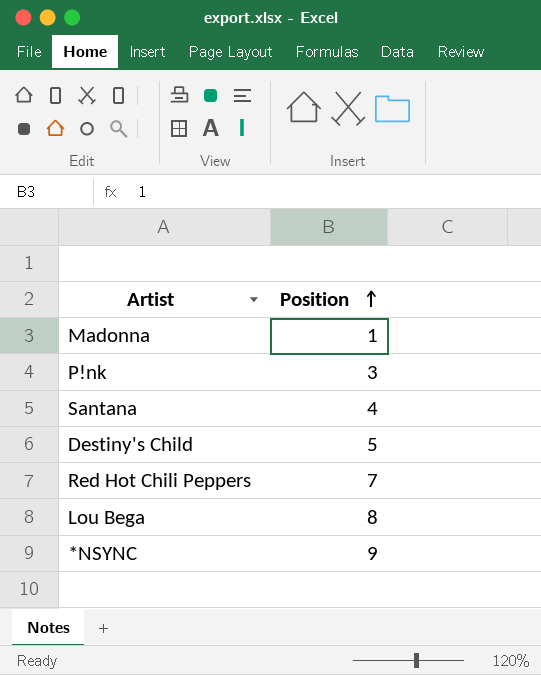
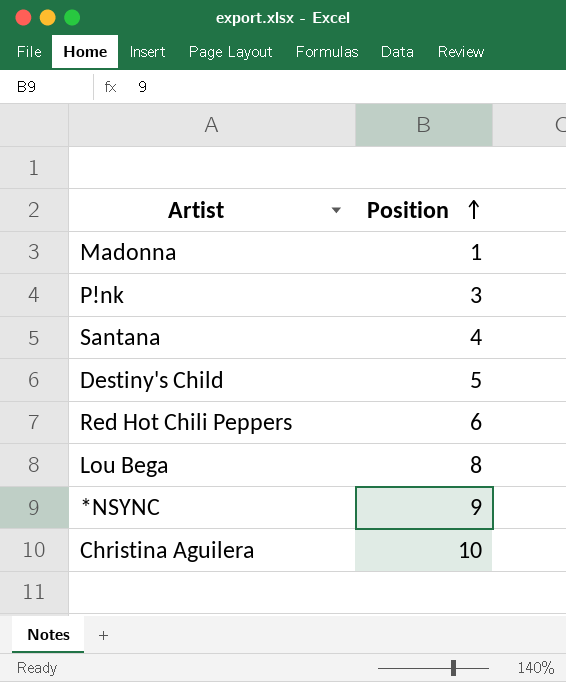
Red Hot Chili Peppers | Position: 7 -> 6
row Christina Aguilera: none -> 10

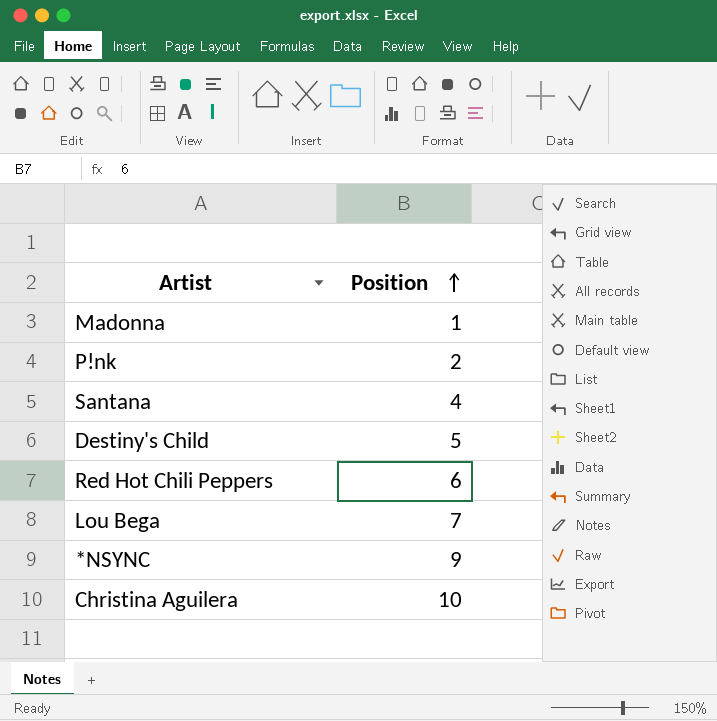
P!nk | Position: 3 -> 2
Lou Bega | Position: 8 -> 7

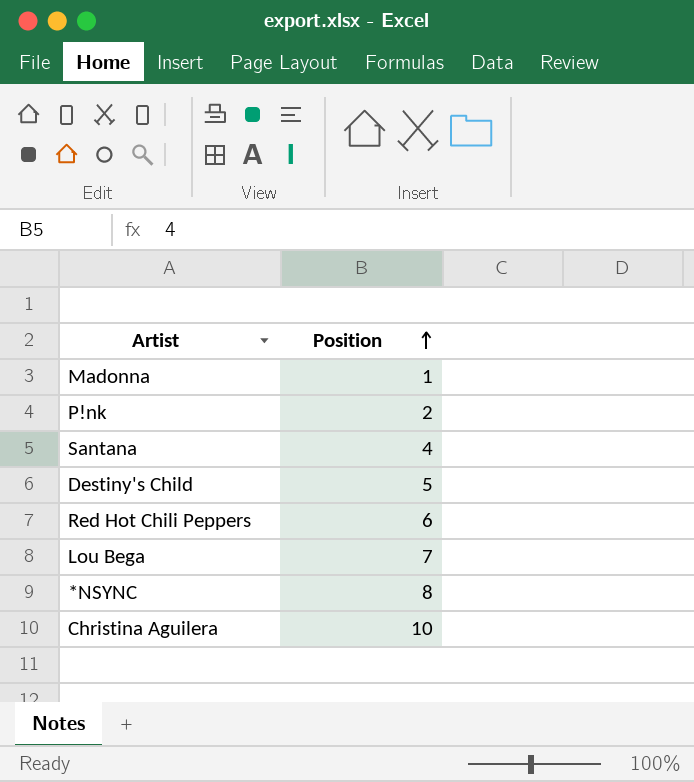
*NSYNC | Position: 9 -> 8

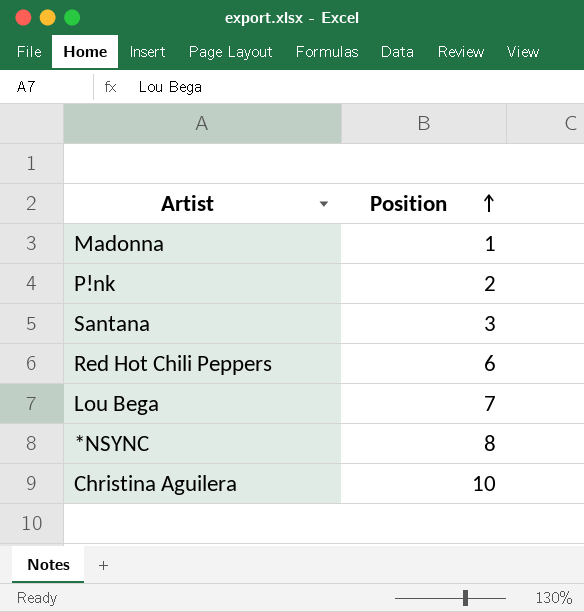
row Destiny's Child: 5 -> none
Santana | Position: 4 -> 3

